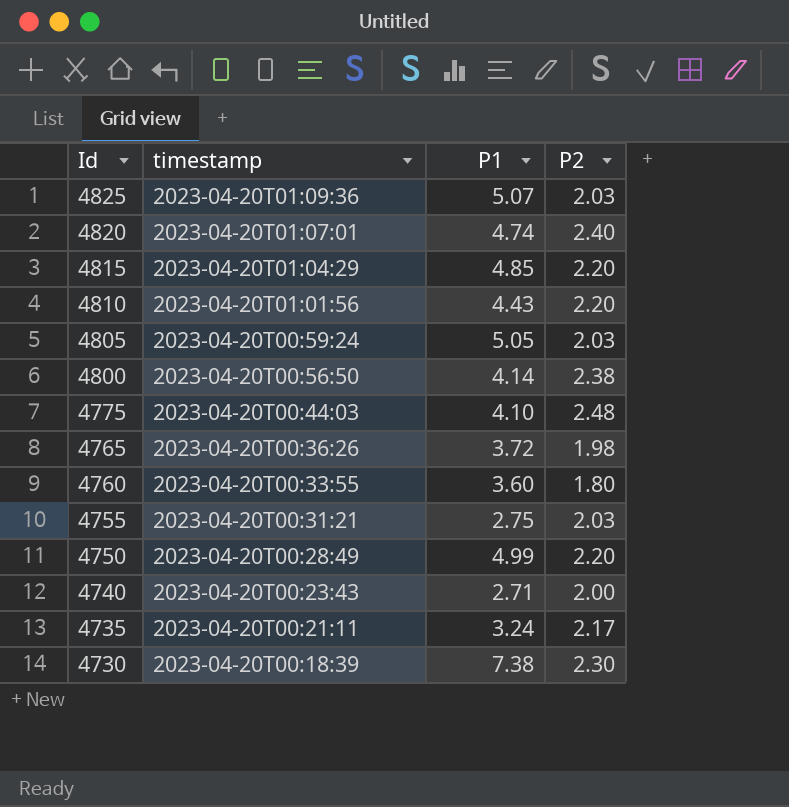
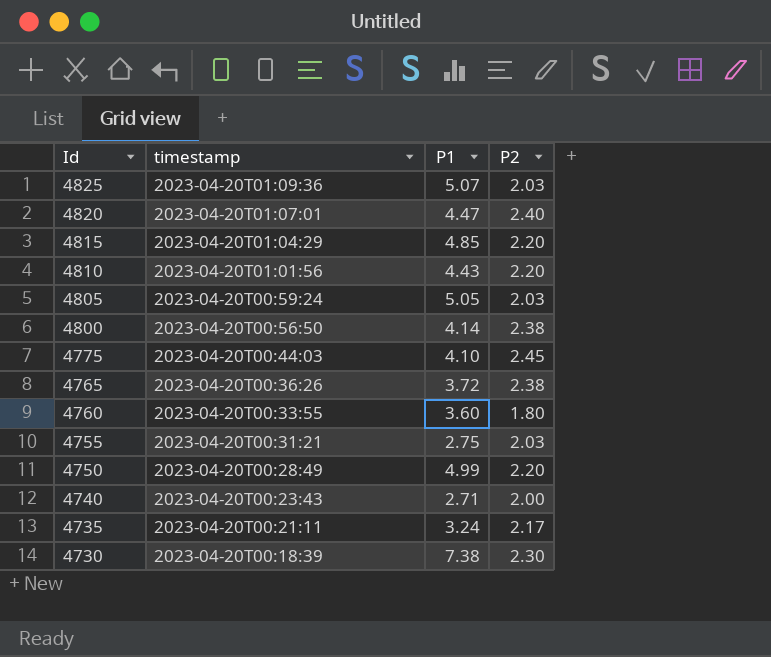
4820 | P1: 4.74 -> 4.47
4775 | P2: 2.48 -> 2.45
4765 | P2: 1.98 -> 2.38

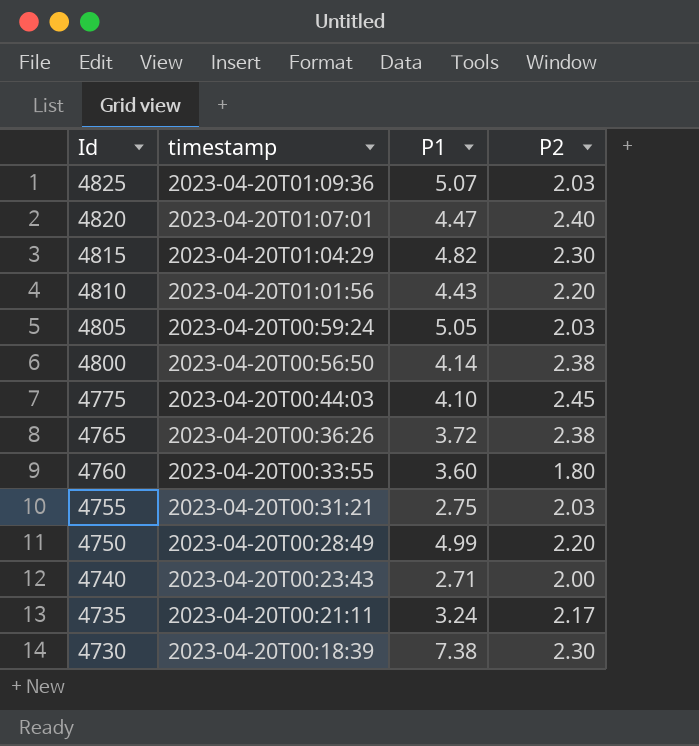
4815 | P1: 4.85 -> 4.82
4815 | P2: 2.20 -> 2.30

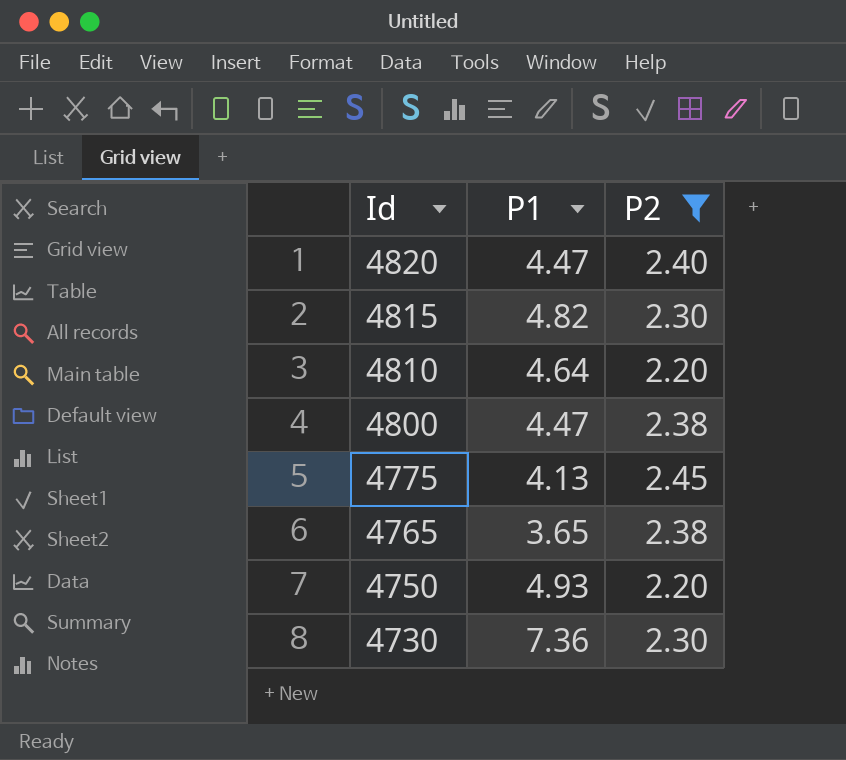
filter: none -> P2 >= 2.20
column timestamp | position: 2 -> none
4810 | P1: 4.43 -> 4.64
4800 | P1: 4.14 -> 4.47
4775 | P1: 4.10 -> 4.13
4765 | P1: 3.72 -> 3.65
4750 | P1: 4.99 -> 4.93
4730 | P1: 7.38 -> 7.36

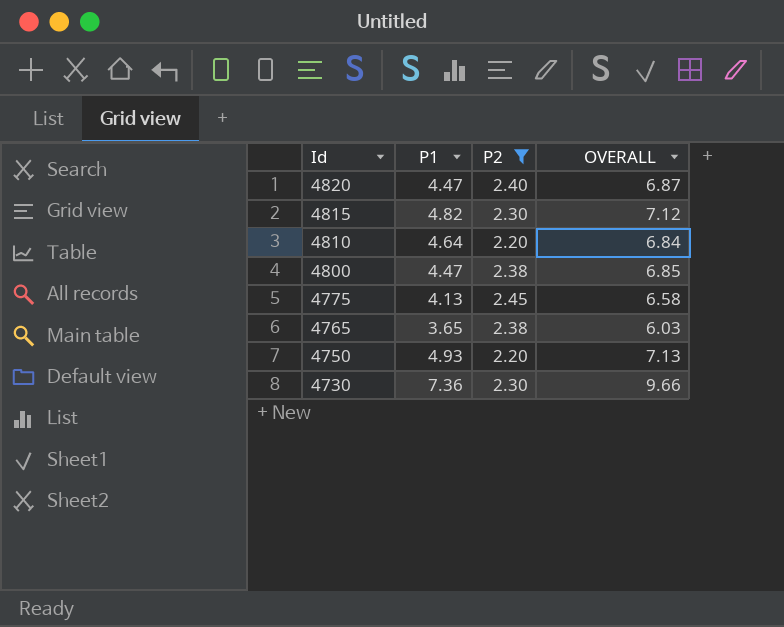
column OVERALL | formula: none -> [P1] + [P2]

